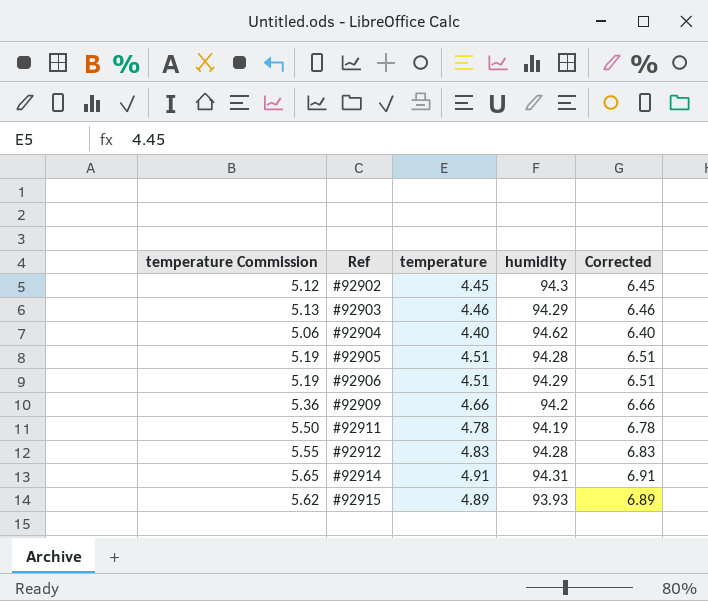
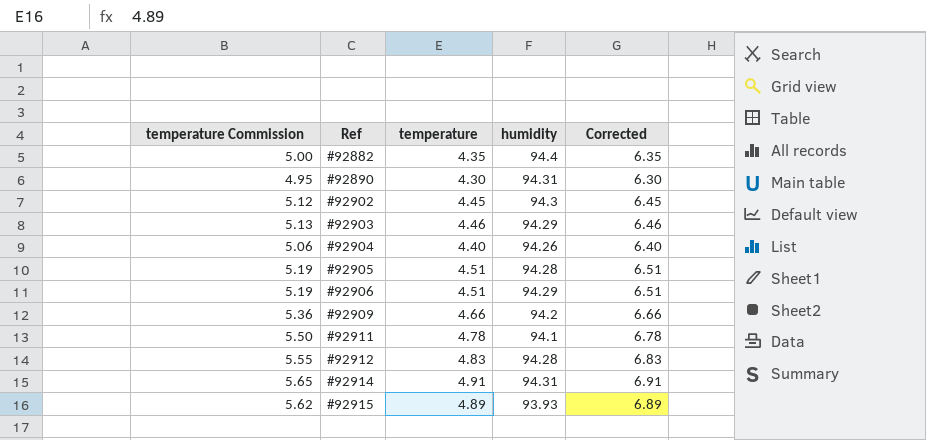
row #92882: none -> 5.00 | 4.35 | 94.4 | 6.35
row #92890: none -> 4.95 | 4.30 | 94.31 | 6.30
#92904 | humidity: 94.62 -> 94.26
#92911 | humidity: 94.19 -> 94.1

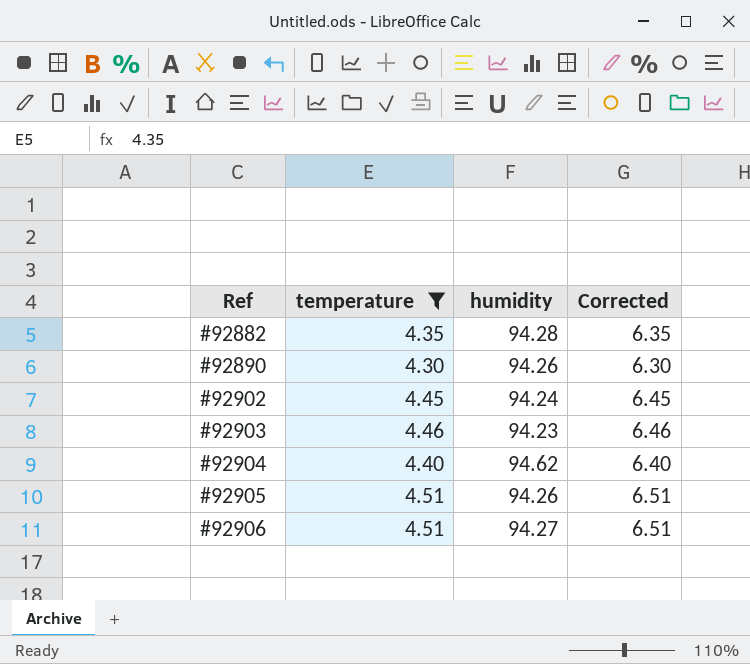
filter: none -> temperature <= 4.51
column temperature Commission | formula: [temperature] * 1.15 -> none
#92882 | humidity: 94.4 -> 94.28
#92890 | humidity: 94.31 -> 94.26
#92902 | humidity: 94.3 -> 94.24
#92903 | humidity: 94.29 -> 94.23
#92904 | humidity: 94.26 -> 94.62
#92905 | humidity: 94.28 -> 94.26
#92906 | humidity: 94.29 -> 94.27

